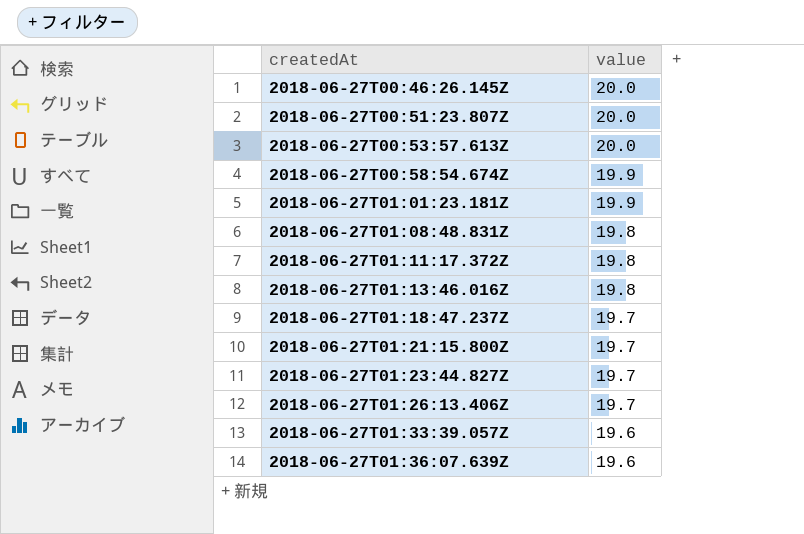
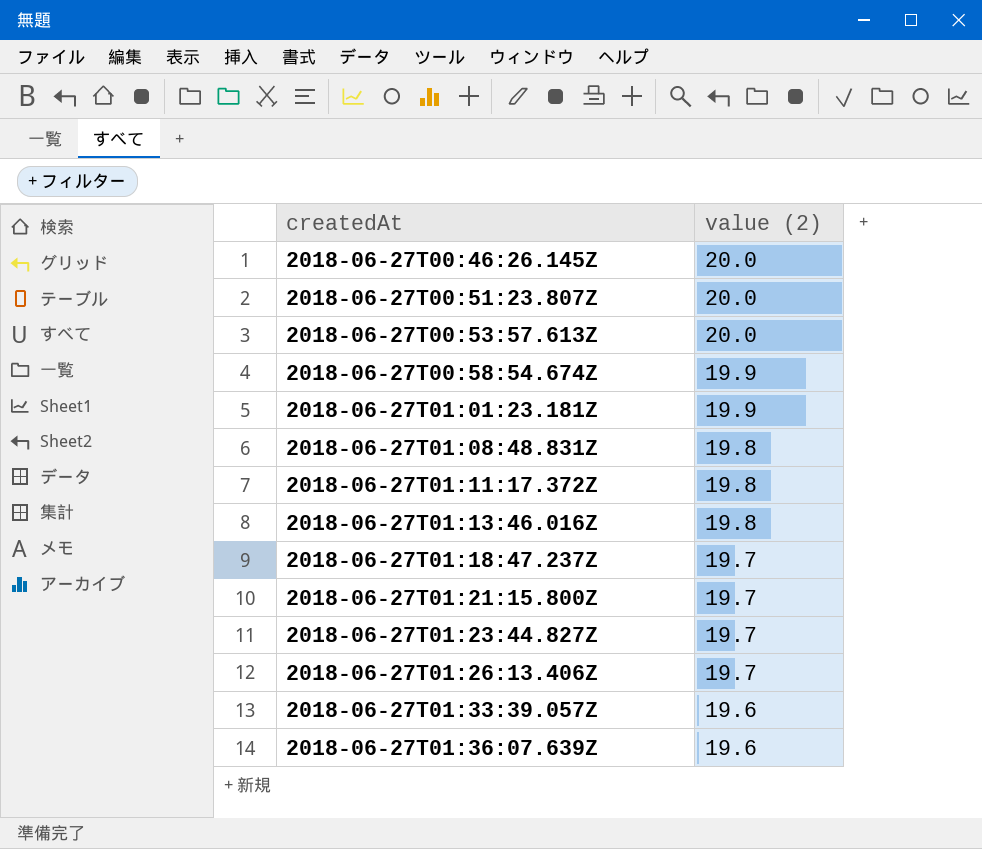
column name: value -> value (2)

